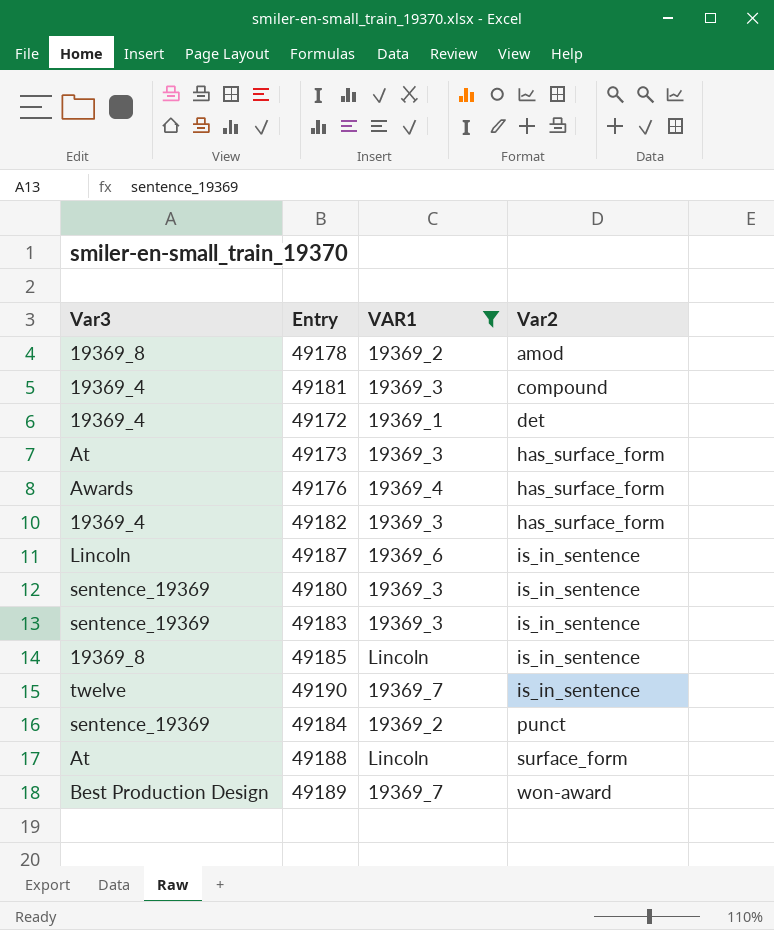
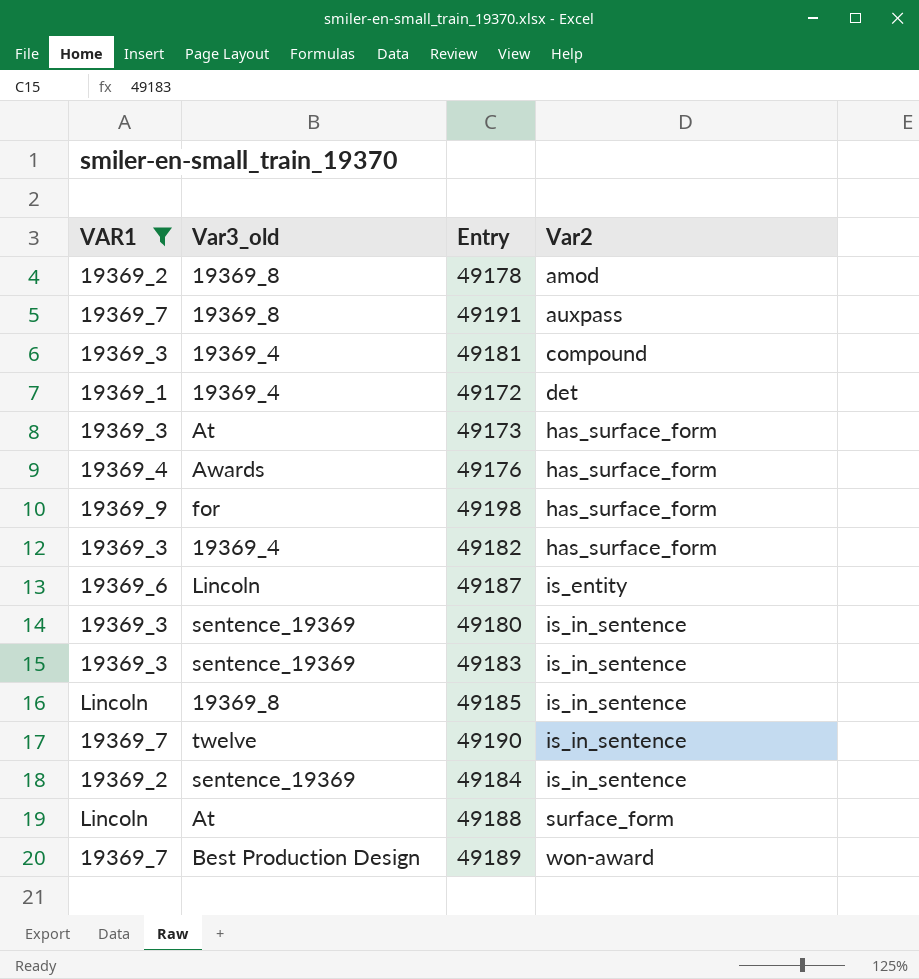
column VAR1 | position: 3 -> 1
column name: Var3 -> Var3_old
row 49191: none -> 19369_7 | 19369_8 | auxpass
row 49198: none -> 19369_9 | for | has_surface_form
49187 | Var2: is_in_sentence -> is_entity
49184 | Var2: punct -> is_in_sentence

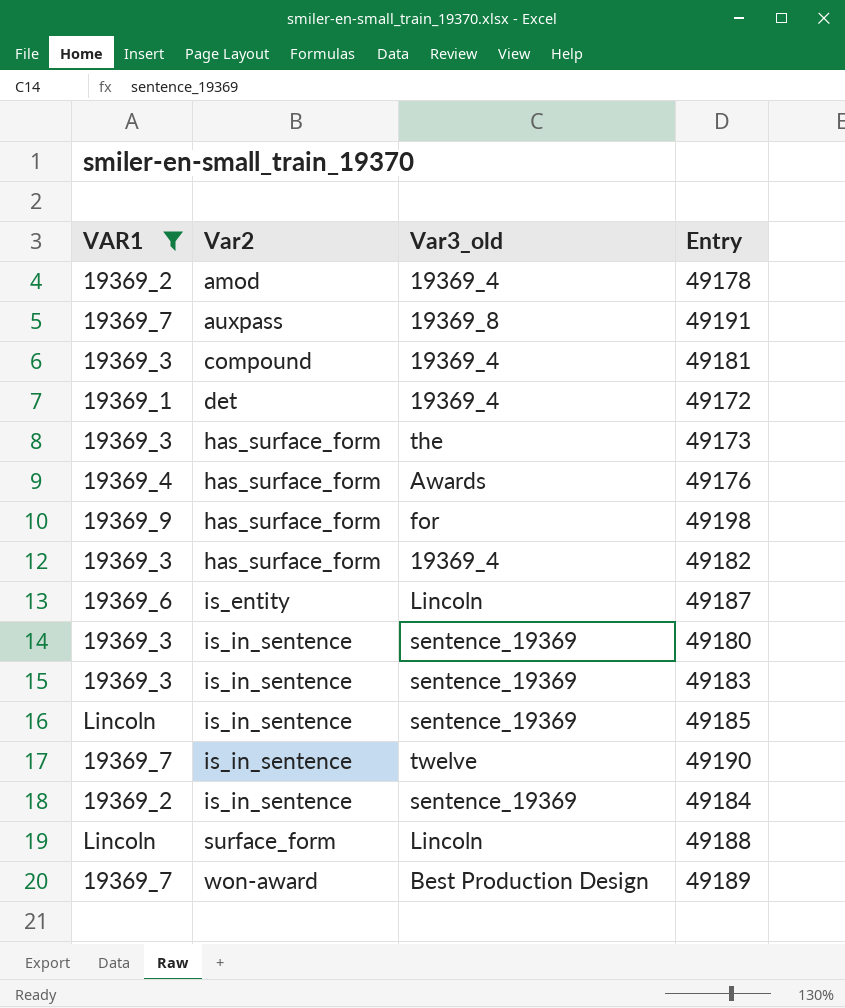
column Var2 | position: 4 -> 2
49178 | Var3_old: 19369_8 -> 19369_4
49173 | Var3_old: At -> the
49185 | Var3_old: 19369_8 -> sentence_19369
49188 | Var3_old: At -> Lincoln

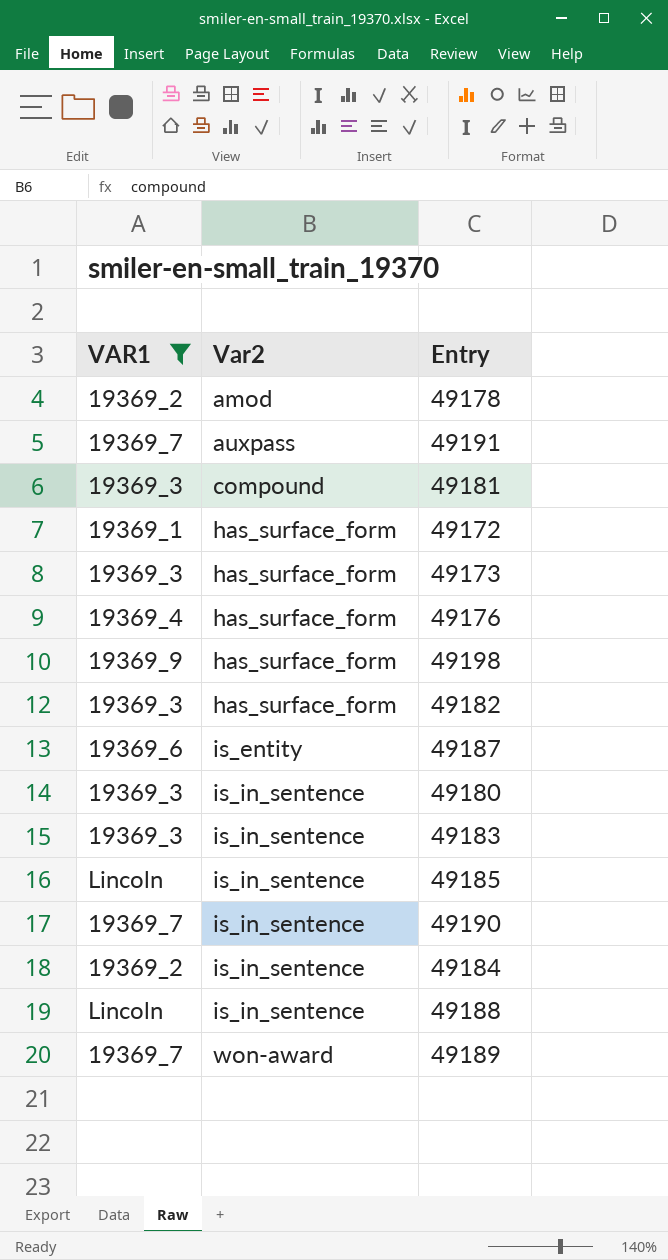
column Var3_old | position: 3 -> none
49172 | Var2: det -> has_surface_form
49188 | Var2: surface_form -> is_in_sentence

